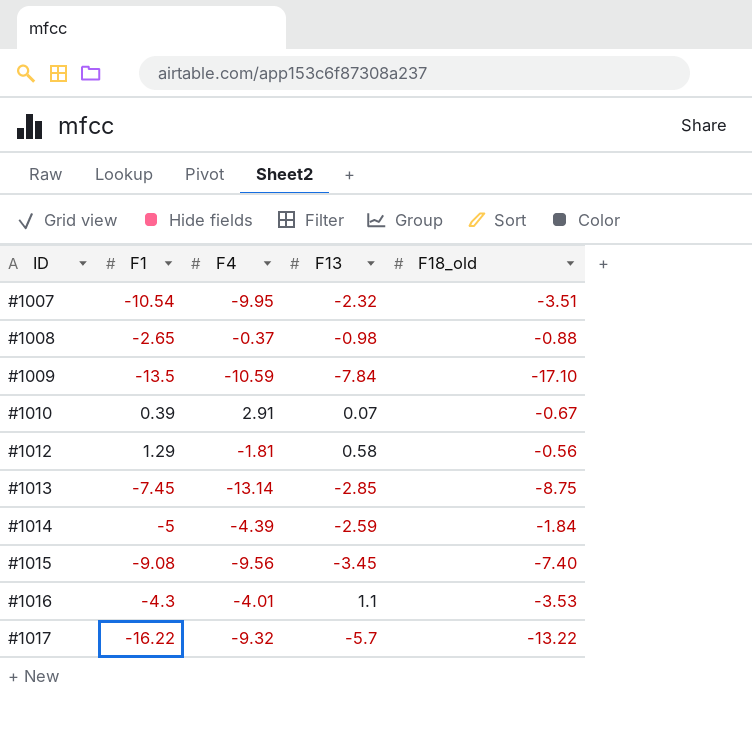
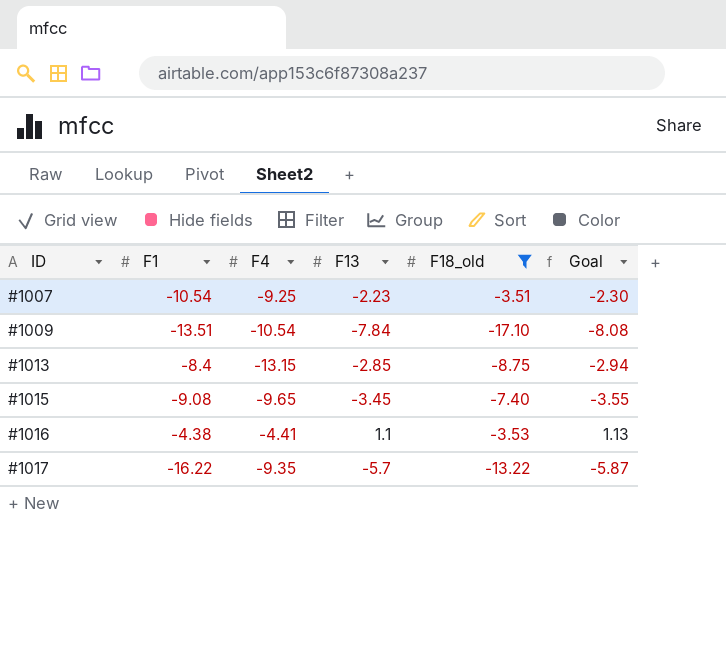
filter: none -> F18_old <= -3.51
column Goal | formula: none -> [F13] * 1.03
#1007 | F4: -9.95 -> -9.25
#1007 | F13: -2.32 -> -2.23
#1009 | F1: -13.5 -> -13.51
#1009 | F4: -10.59 -> -10.54
#1013 | F1: -7.45 -> -8.4
#1013 | F4: -13.14 -> -13.15
#1015 | F4: -9.56 -> -9.65
#1016 | F1: -4.3 -> -4.38
#1016 | F4: -4.01 -> -4.41
#1017 | F4: -9.32 -> -9.35

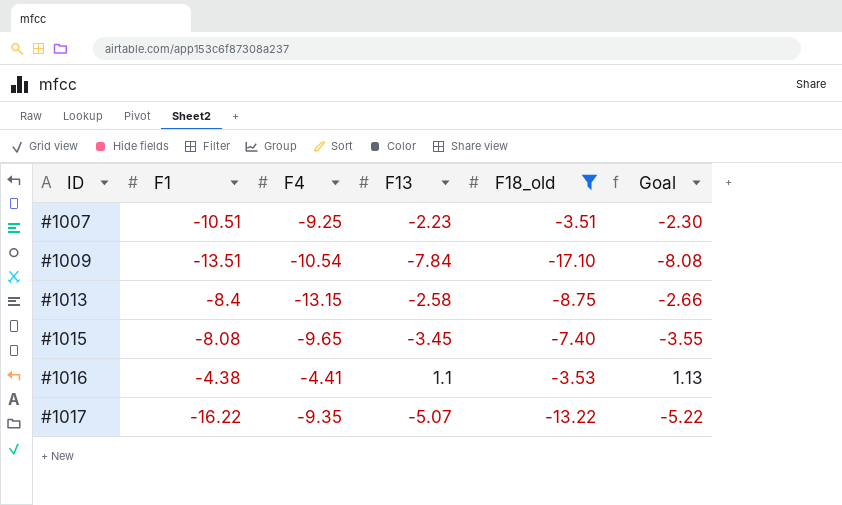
#1007 | F1: -10.54 -> -10.51
#1013 | F13: -2.85 -> -2.58
#1013 | Goal: -2.94 -> -2.66
#1015 | F1: -9.08 -> -8.08
#1017 | F13: -5.7 -> -5.07
#1017 | Goal: -5.87 -> -5.22

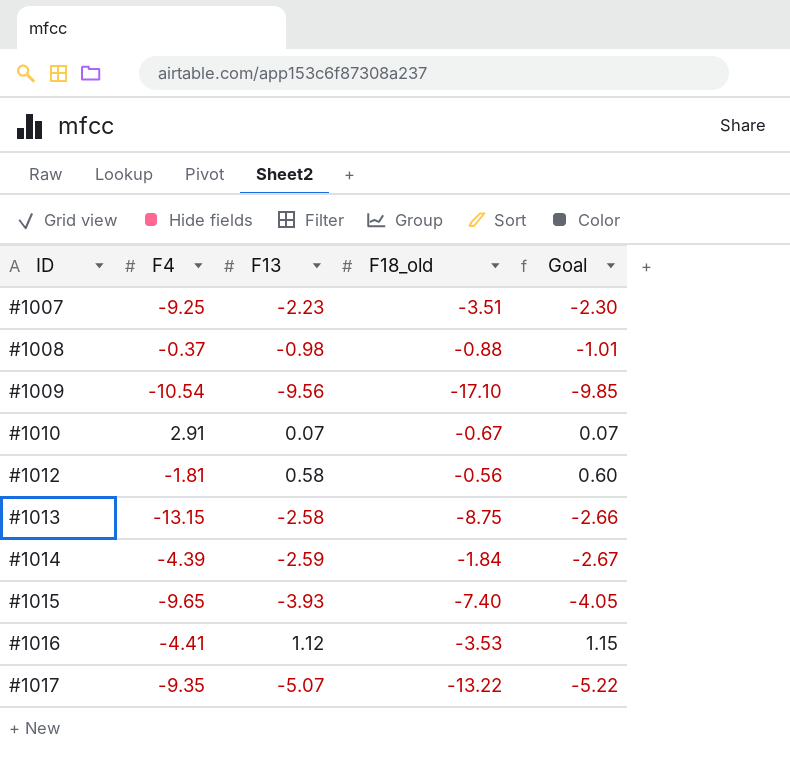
filter: F18_old <= -3.51 -> none
column F1 | position: 2 -> none
#1009 | F13: -7.84 -> -9.56
#1009 | Goal: -8.08 -> -9.85
#1015 | F13: -3.45 -> -3.93
#1015 | Goal: -3.55 -> -4.05
#1016 | F13: 1.1 -> 1.12
#1016 | Goal: 1.13 -> 1.15

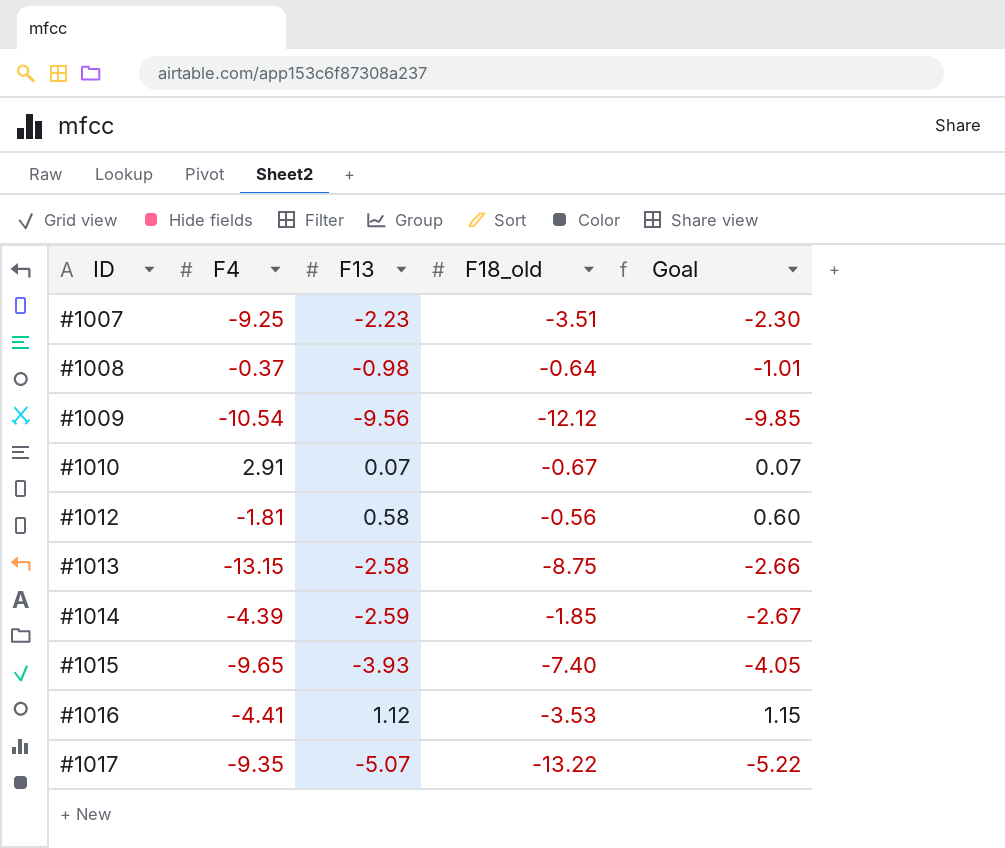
#1008 | F18_old: -0.88 -> -0.64
#1009 | F18_old: -17.10 -> -12.12
#1014 | F18_old: -1.84 -> -1.85

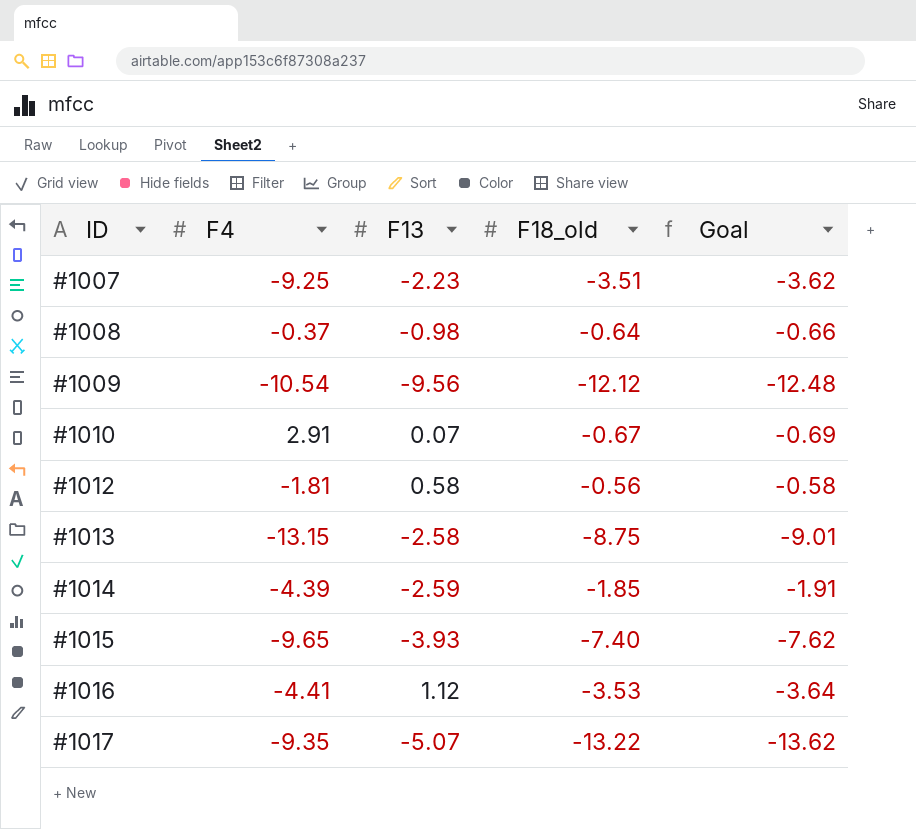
column Goal | formula: [F13] * 1.03 -> [F18_old] * 1.03

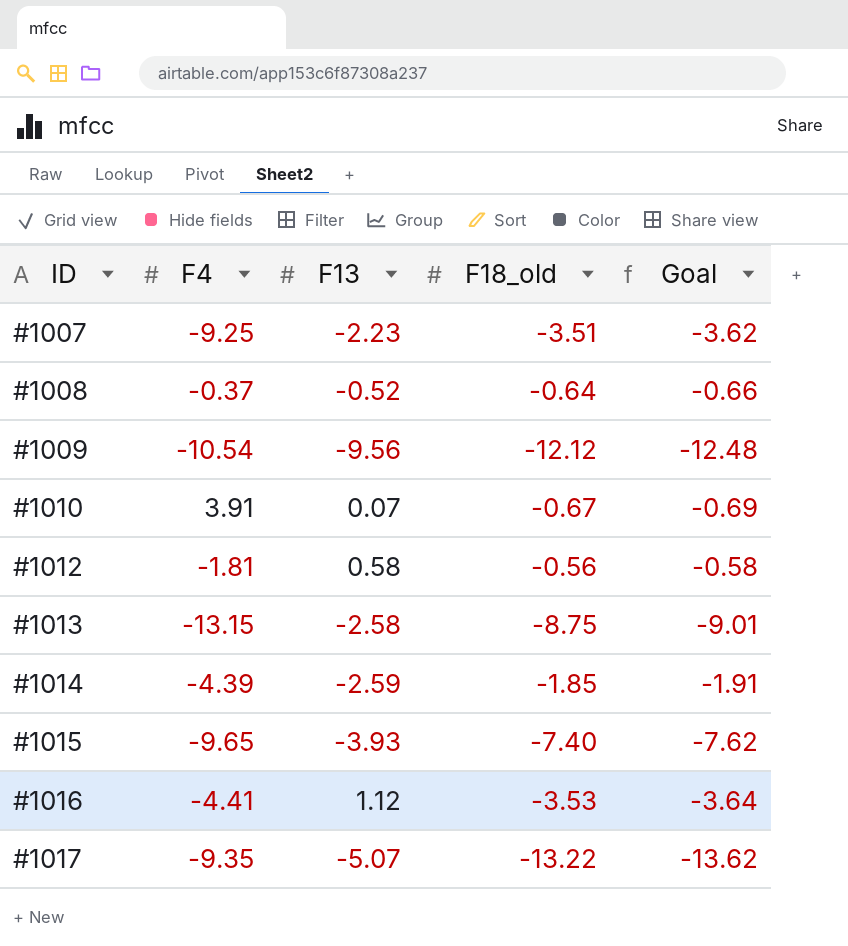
#1008 | F13: -0.98 -> -0.52
#1010 | F4: 2.91 -> 3.91

